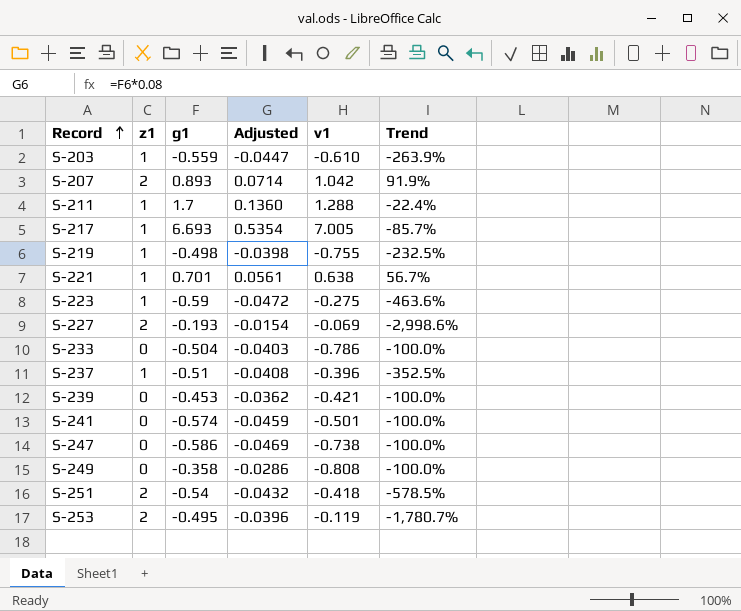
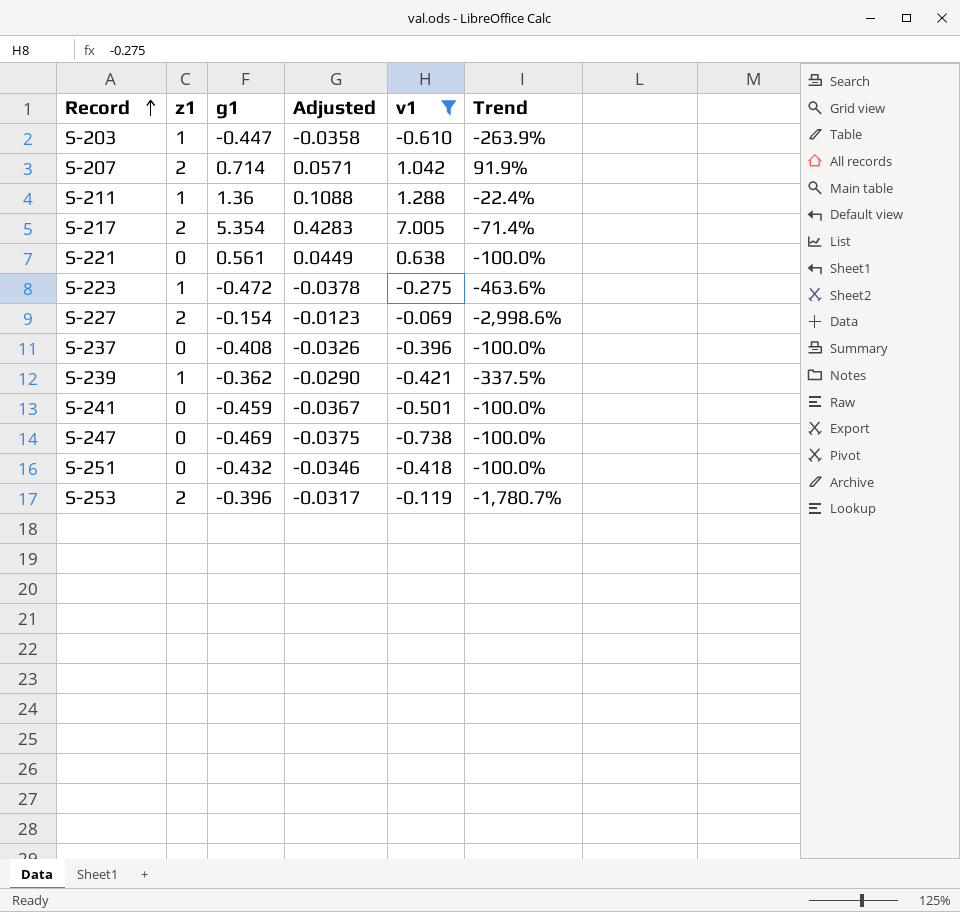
filter: none -> v1 >= -0.738
S-203 | g1: -0.559 -> -0.447
S-203 | Adjusted: -0.0447 -> -0.0358
S-207 | g1: 0.893 -> 0.714
S-207 | Adjusted: 0.0714 -> 0.0571
S-211 | g1: 1.7 -> 1.36
S-211 | Adjusted: 0.1360 -> 0.1088
S-217 | z1: 1 -> 2
S-217 | g1: 6.693 -> 5.354
S-217 | Adjusted: 0.5354 -> 0.4283
S-217 | Trend: -85.7% -> -71.4%
S-221 | z1: 1 -> 0
S-221 | g1: 0.701 -> 0.561
S-221 | Adjusted: 0.0561 -> 0.0449
S-221 | Trend: 56.7% -> -100.0%
S-223 | g1: -0.59 -> -0.472
S-223 | Adjusted: -0.0472 -> -0.0378
S-227 | g1: -0.193 -> -0.154
S-227 | Adjusted: -0.0154 -> -0.0123
S-237 | z1: 1 -> 0
S-237 | g1: -0.51 -> -0.408
S-237 | Adjusted: -0.0408 -> -0.0326
S-237 | Trend: -352.5% -> -100.0%
S-239 | z1: 0 -> 1
S-239 | g1: -0.453 -> -0.362
S-239 | Adjusted: -0.0362 -> -0.0290
S-239 | Trend: -100.0% -> -337.5%
S-241 | g1: -0.574 -> -0.459
S-241 | Adjusted: -0.0459 -> -0.0367
S-247 | g1: -0.586 -> -0.469
S-247 | Adjusted: -0.0469 -> -0.0375
S-251 | z1: 2 -> 0
S-251 | g1: -0.54 -> -0.432
S-251 | Adjusted: -0.0432 -> -0.0346
S-251 | Trend: -578.5% -> -100.0%
S-253 | g1: -0.495 -> -0.396
S-253 | Adjusted: -0.0396 -> -0.0317

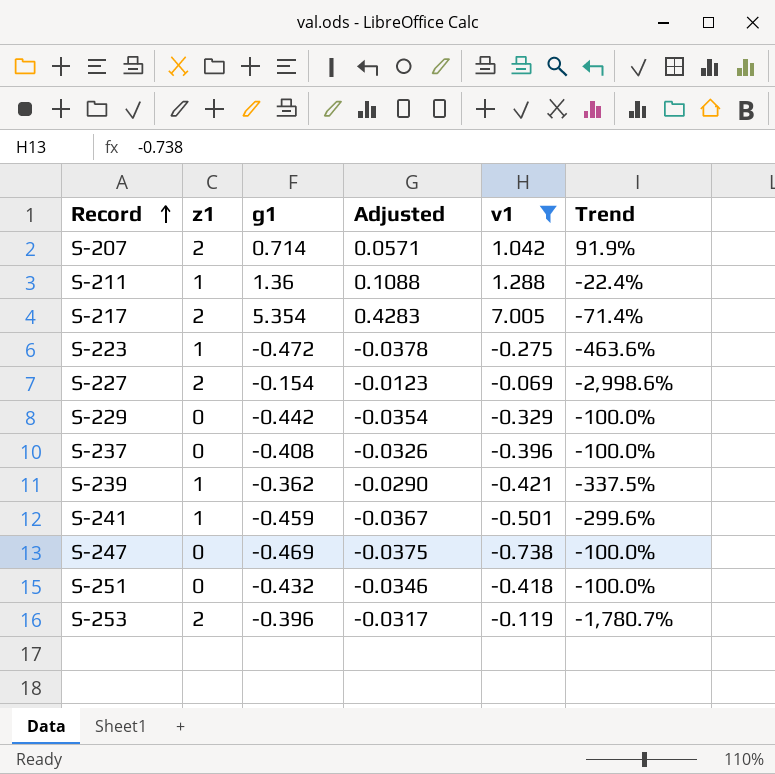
row S-203: 1 | -0.447 | -0.0358 | -0.610 | -263.9% -> none
row S-221: 0 | 0.561 | 0.0449 | 0.638 | -100.0% -> none
row S-229: none -> 0 | -0.442 | -0.0354 | -0.329 | -100.0%
S-241 | z1: 0 -> 1
S-241 | Trend: -100.0% -> -299.6%

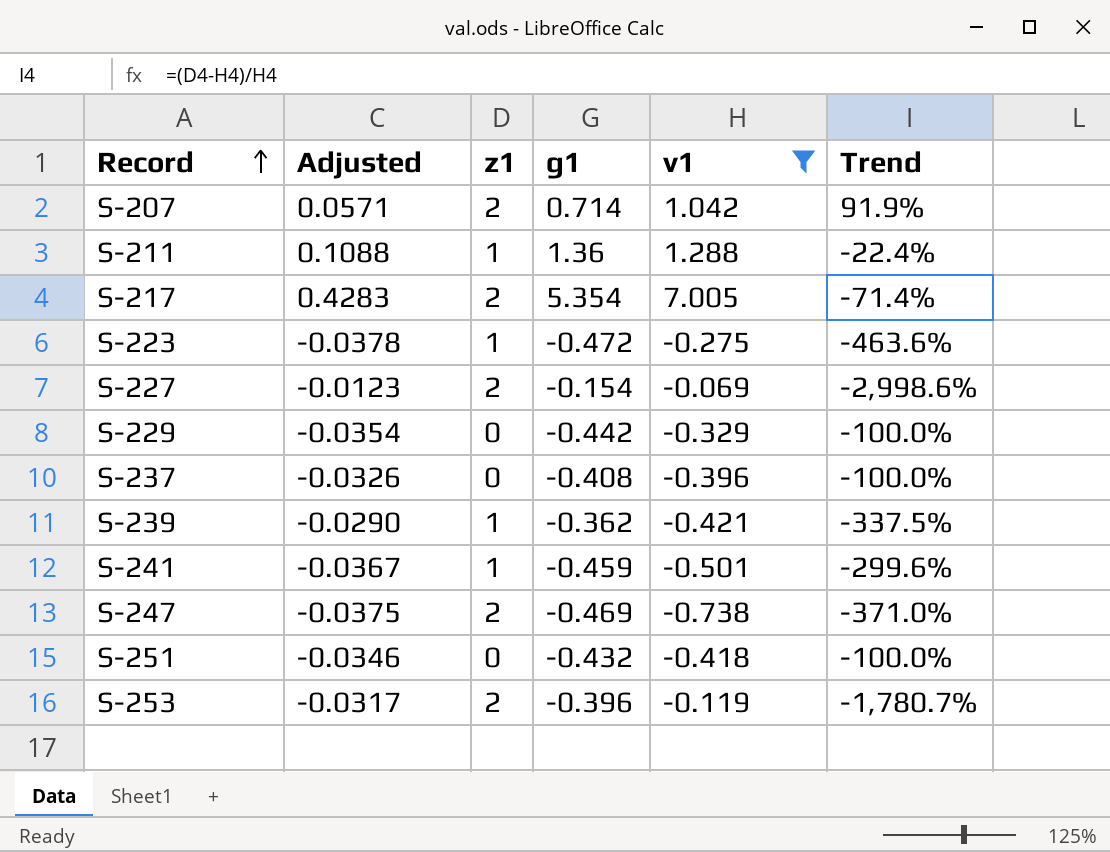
column Adjusted | position: 4 -> 2
S-247 | z1: 0 -> 2
S-247 | Trend: -100.0% -> -371.0%

